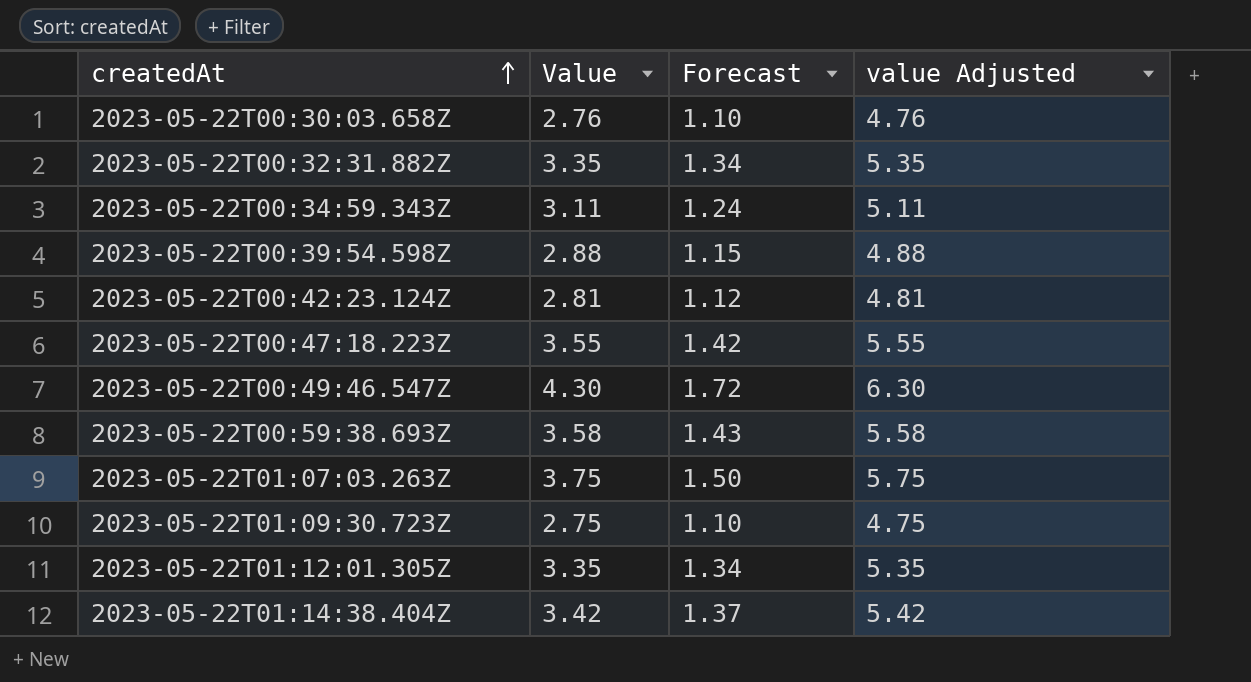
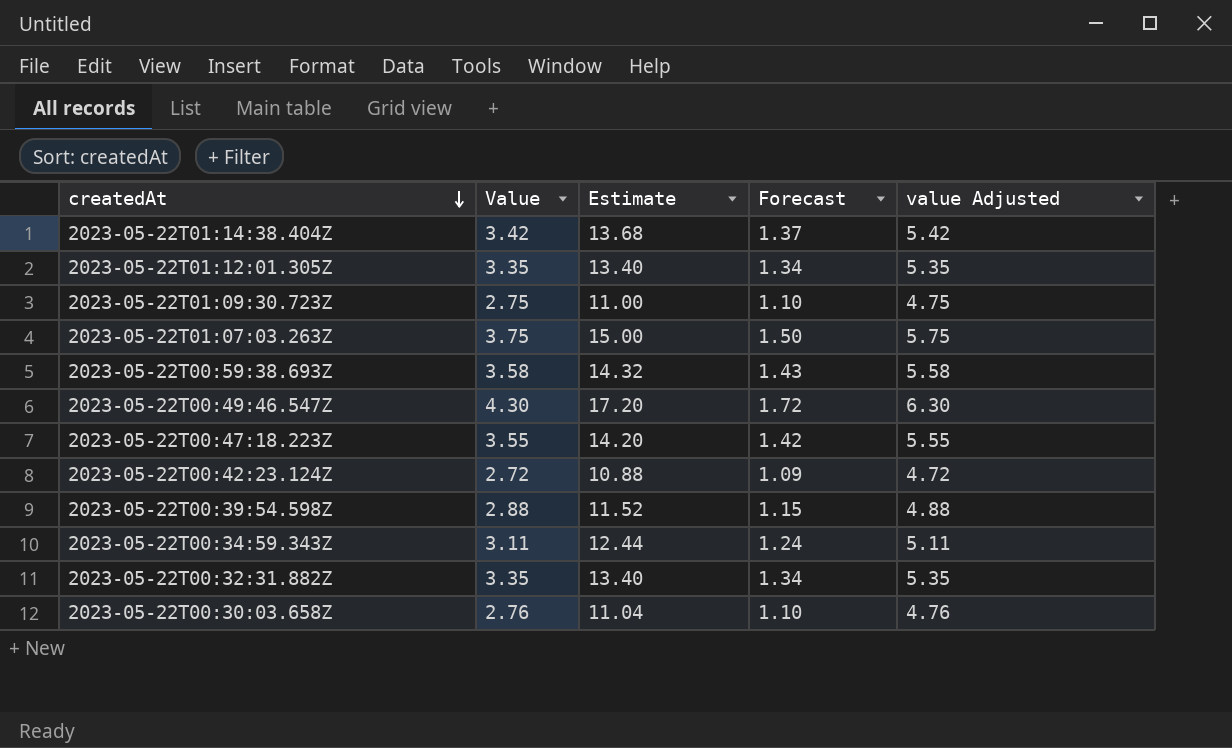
row order: createdAt ascending -> createdAt descending
column Estimate | formula: none -> [Value] * 4
2023-05-22T00:42:23.124Z | Value: 2.81 -> 2.72
2023-05-22T00:42:23.124Z | Forecast: 1.12 -> 1.09
2023-05-22T00:42:23.124Z | value Adjusted: 4.81 -> 4.72

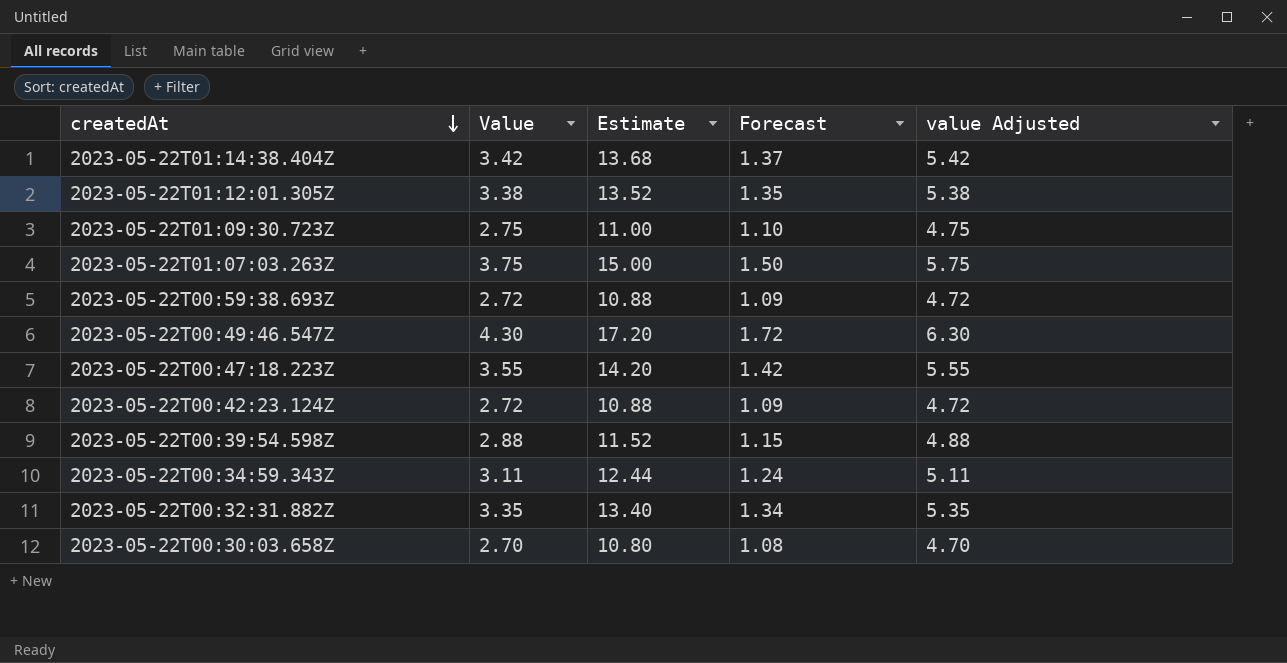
2023-05-22T01:12:01.305Z | Value: 3.35 -> 3.38
2023-05-22T01:12:01.305Z | Estimate: 13.40 -> 13.52
2023-05-22T01:12:01.305Z | Forecast: 1.34 -> 1.35
2023-05-22T01:12:01.305Z | value Adjusted: 5.35 -> 5.38
2023-05-22T00:59:38.693Z | Value: 3.58 -> 2.72
2023-05-22T00:59:38.693Z | Estimate: 14.32 -> 10.88
2023-05-22T00:59:38.693Z | Forecast: 1.43 -> 1.09
2023-05-22T00:59:38.693Z | value Adjusted: 5.58 -> 4.72
2023-05-22T00:30:03.658Z | Value: 2.76 -> 2.70
2023-05-22T00:30:03.658Z | Estimate: 11.04 -> 10.80
2023-05-22T00:30:03.658Z | Forecast: 1.10 -> 1.08
2023-05-22T00:30:03.658Z | value Adjusted: 4.76 -> 4.70

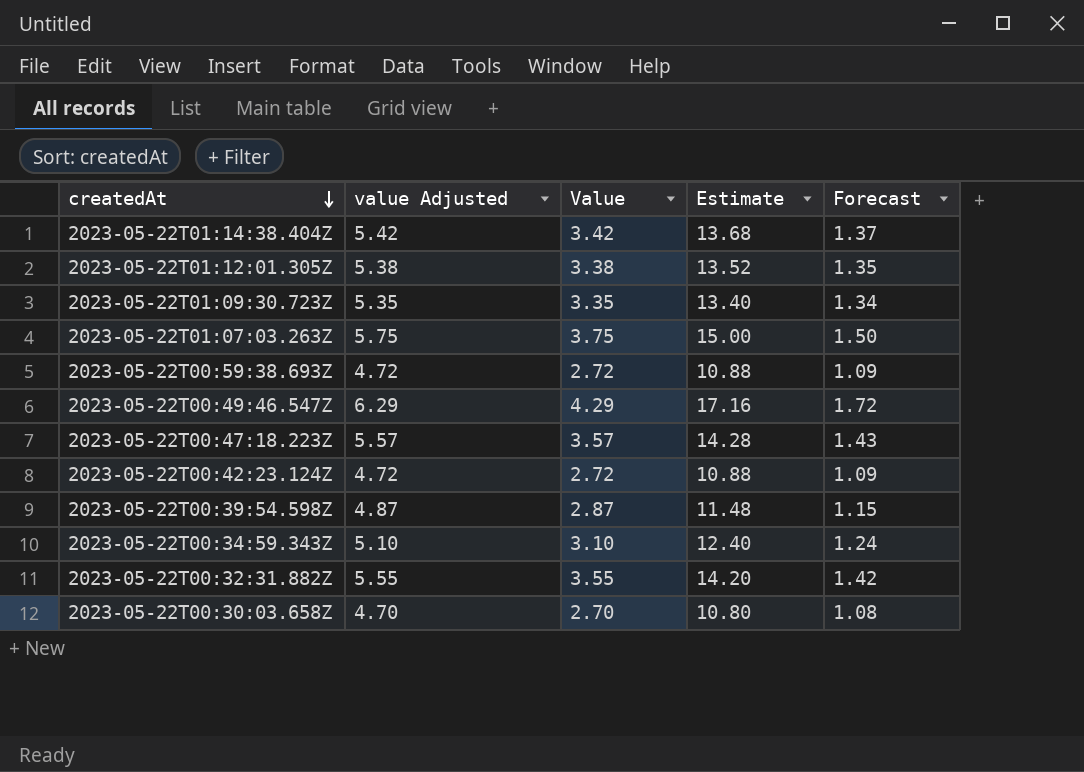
column value Adjusted | position: 5 -> 2
2023-05-22T01:09:30.723Z | value Adjusted: 4.75 -> 5.35
2023-05-22T01:09:30.723Z | Value: 2.75 -> 3.35
2023-05-22T01:09:30.723Z | Estimate: 11.00 -> 13.40
2023-05-22T01:09:30.723Z | Forecast: 1.10 -> 1.34
2023-05-22T00:49:46.547Z | value Adjusted: 6.30 -> 6.29
2023-05-22T00:49:46.547Z | Value: 4.30 -> 4.29
2023-05-22T00:49:46.547Z | Estimate: 17.20 -> 17.16
2023-05-22T00:47:18.223Z | value Adjusted: 5.55 -> 5.57
2023-05-22T00:47:18.223Z | Value: 3.55 -> 3.57
2023-05-22T00:47:18.223Z | Estimate: 14.20 -> 14.28
2023-05-22T00:47:18.223Z | Forecast: 1.42 -> 1.43
2023-05-22T00:39:54.598Z | value Adjusted: 4.88 -> 4.87
2023-05-22T00:39:54.598Z | Value: 2.88 -> 2.87
2023-05-22T00:39:54.598Z | Estimate: 11.52 -> 11.48
2023-05-22T00:34:59.343Z | value Adjusted: 5.11 -> 5.10
2023-05-22T00:34:59.343Z | Value: 3.11 -> 3.10
2023-05-22T00:34:59.343Z | Estimate: 12.44 -> 12.40
2023-05-22T00:32:31.882Z | value Adjusted: 5.35 -> 5.55
2023-05-22T00:32:31.882Z | Value: 3.35 -> 3.55
2023-05-22T00:32:31.882Z | Estimate: 13.40 -> 14.20
2023-05-22T00:32:31.882Z | Forecast: 1.34 -> 1.42

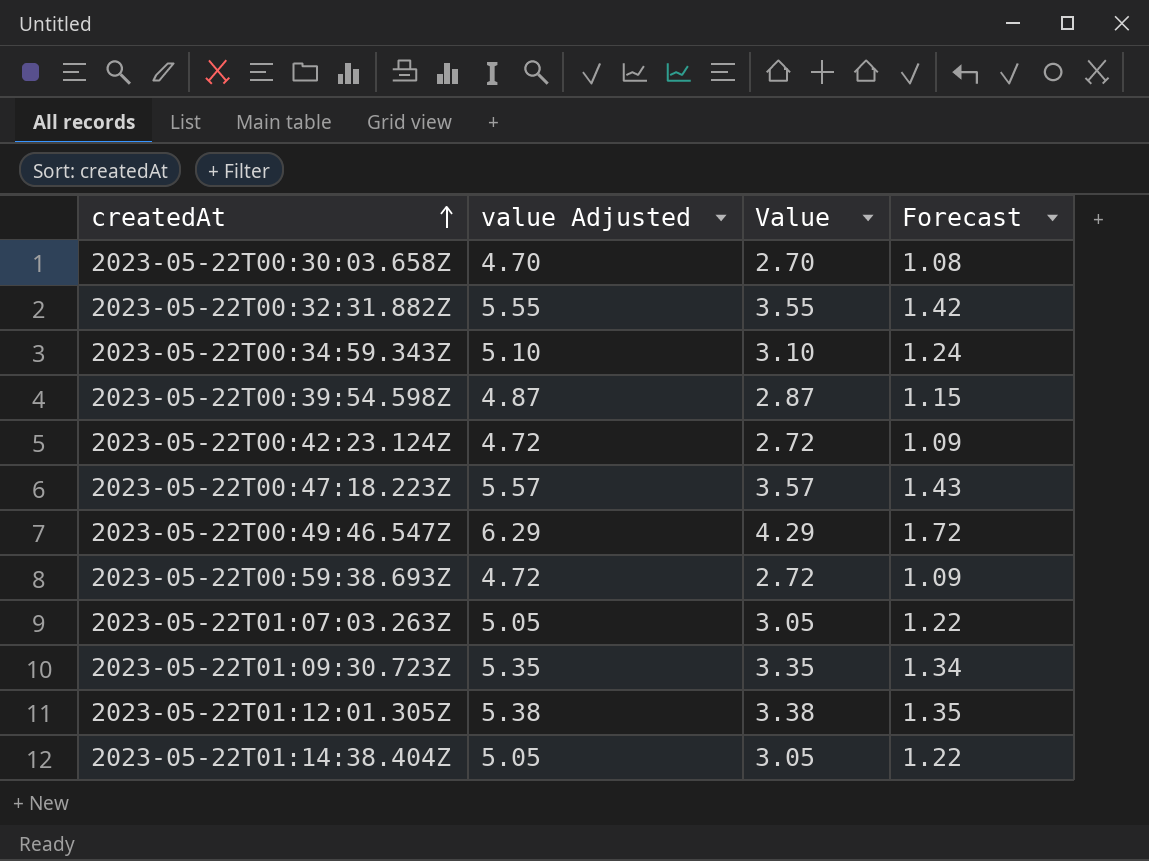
row order: createdAt descending -> createdAt ascending
column Estimate | formula: [Value] * 4 -> none
2023-05-22T01:07:03.263Z | value Adjusted: 5.75 -> 5.05
2023-05-22T01:07:03.263Z | Value: 3.75 -> 3.05
2023-05-22T01:07:03.263Z | Forecast: 1.50 -> 1.22
2023-05-22T01:14:38.404Z | value Adjusted: 5.42 -> 5.05
2023-05-22T01:14:38.404Z | Value: 3.42 -> 3.05
2023-05-22T01:14:38.404Z | Forecast: 1.37 -> 1.22

